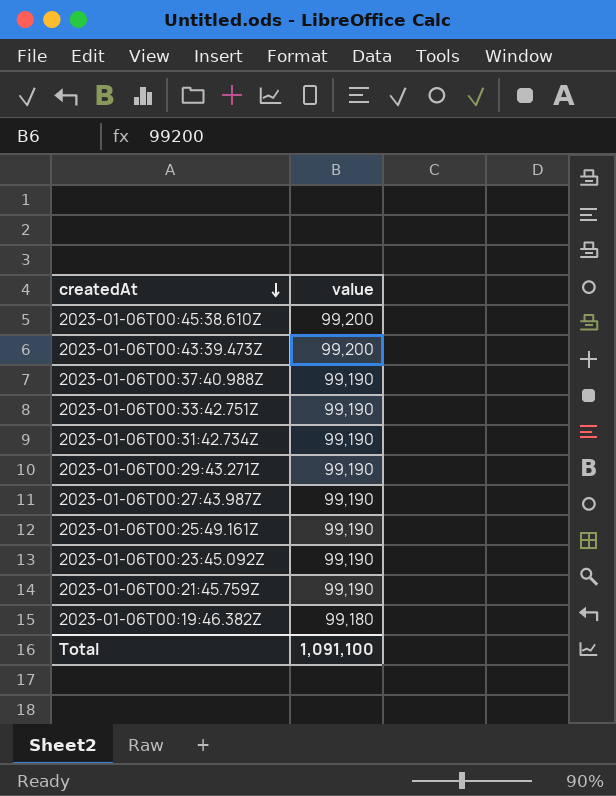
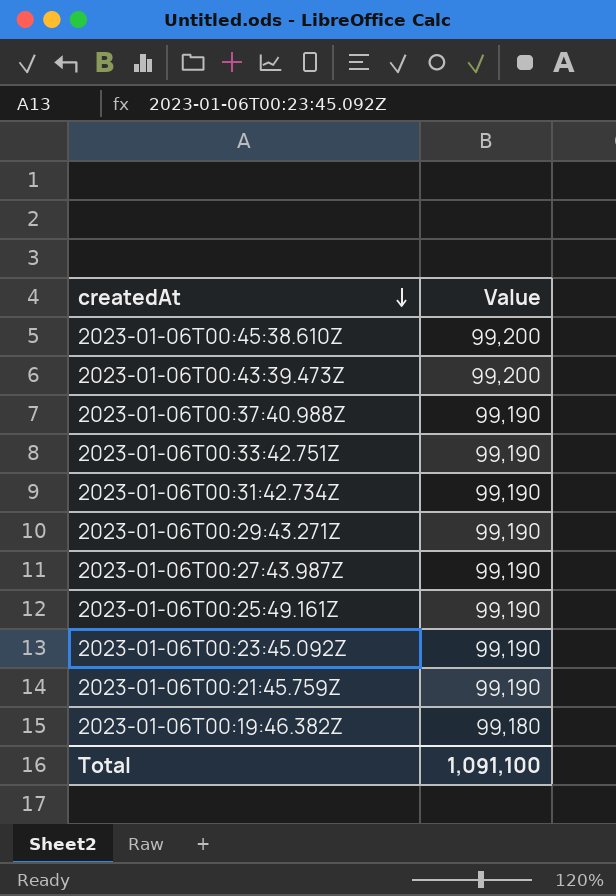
column name: value -> Value

